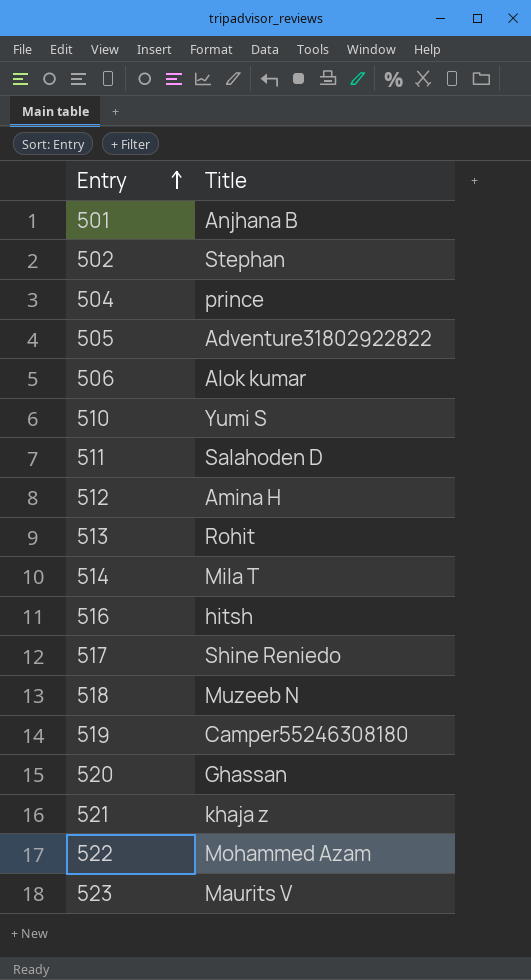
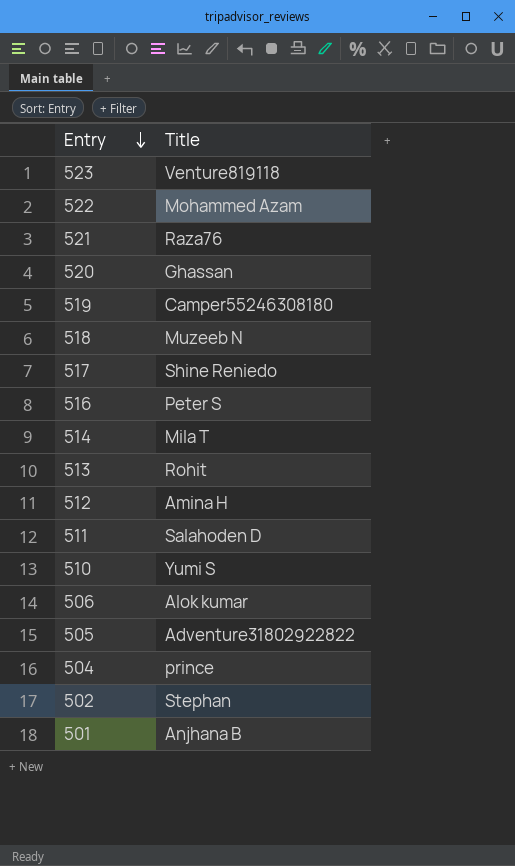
row order: Entry ascending -> Entry descending
523 | Title: Maurits V -> Venture819118
521 | Title: khaja z -> Raza76
516 | Title: hitsh -> Peter S

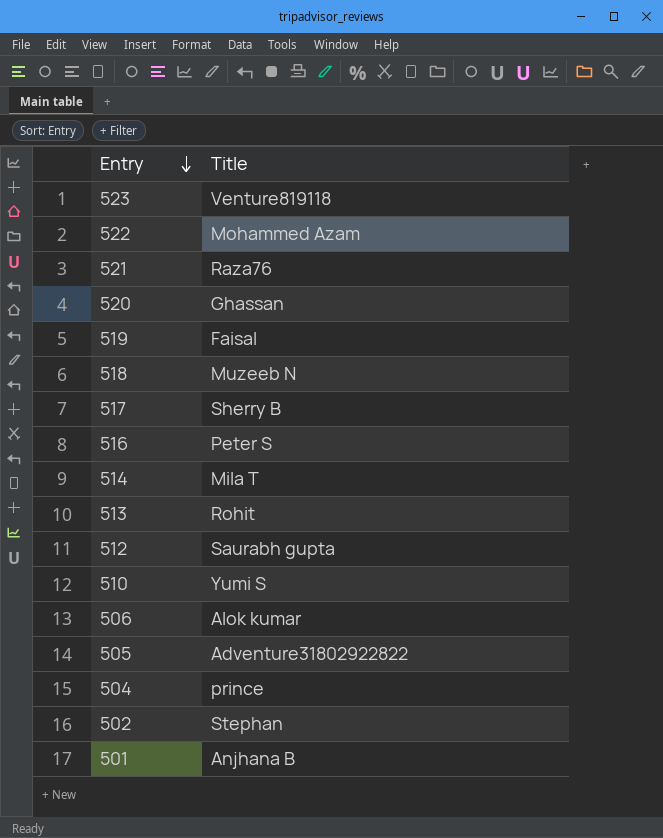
row 511: Salahoden D -> none
519 | Title: Camper55246308180 -> Faisal
517 | Title: Shine Reniedo -> Sherry B
512 | Title: Amina H -> Saurabh gupta

